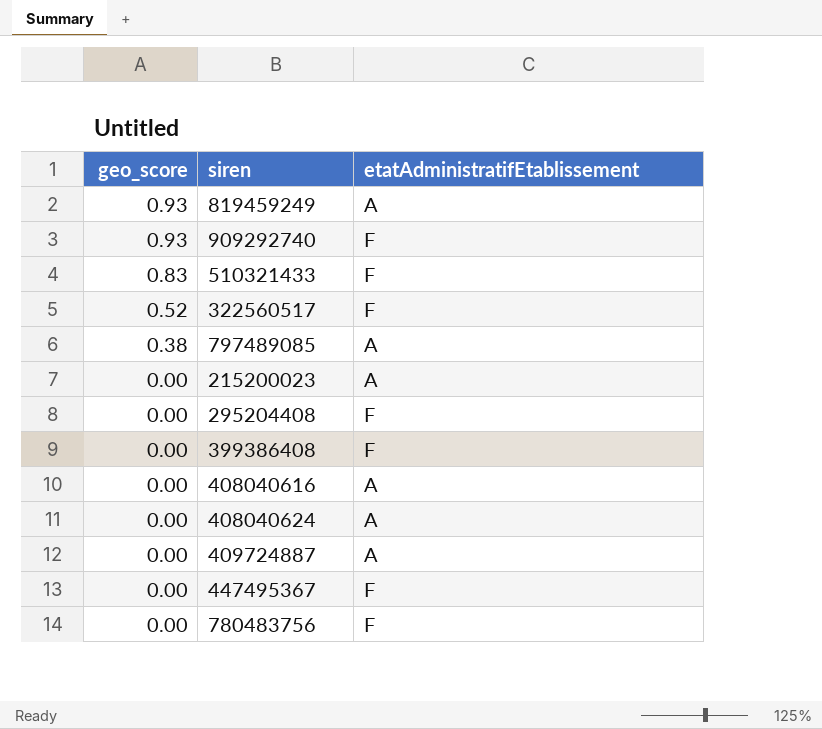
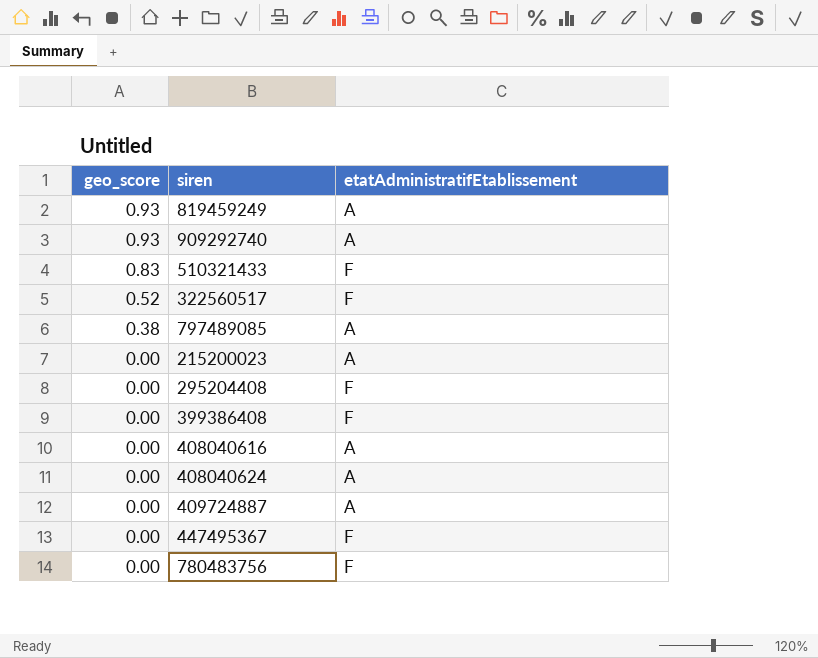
909292740 | etatAdministratifEtablissement: F -> A

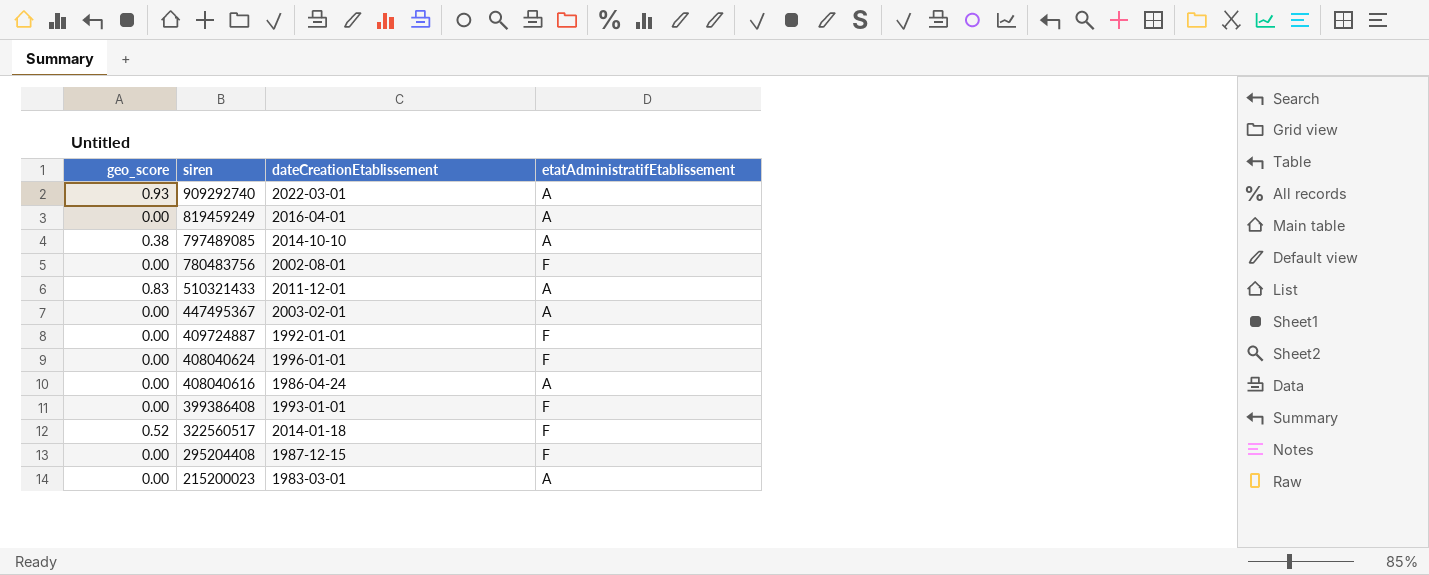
row order: geo_score descending -> siren descending
column dateCreationEtablissement | position: none -> 3
819459249 | geo_score: 0.93 -> 0.00
510321433 | etatAdministratifEtablissement: F -> A
447495367 | etatAdministratifEtablissement: F -> A
409724887 | etatAdministratifEtablissement: A -> F
408040624 | etatAdministratifEtablissement: A -> F

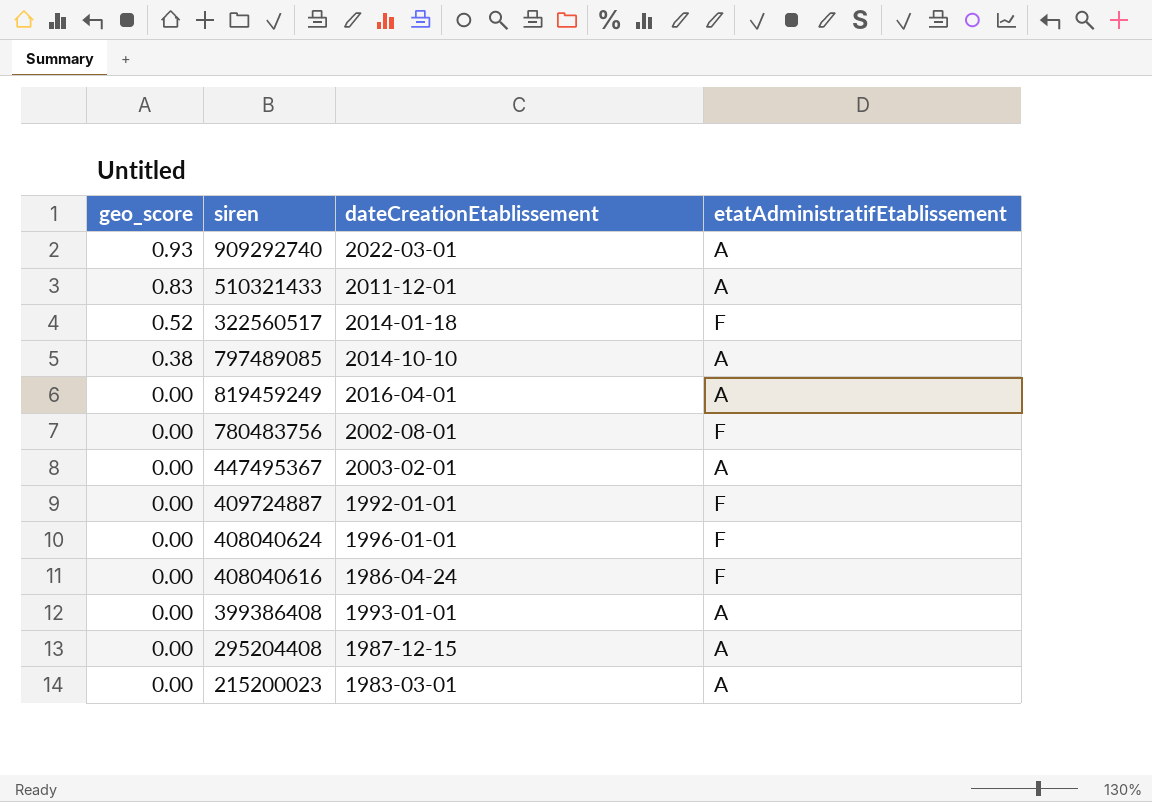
row order: siren descending -> geo_score descending
408040616 | etatAdministratifEtablissement: A -> F
399386408 | etatAdministratifEtablissement: F -> A
295204408 | etatAdministratifEtablissement: F -> A

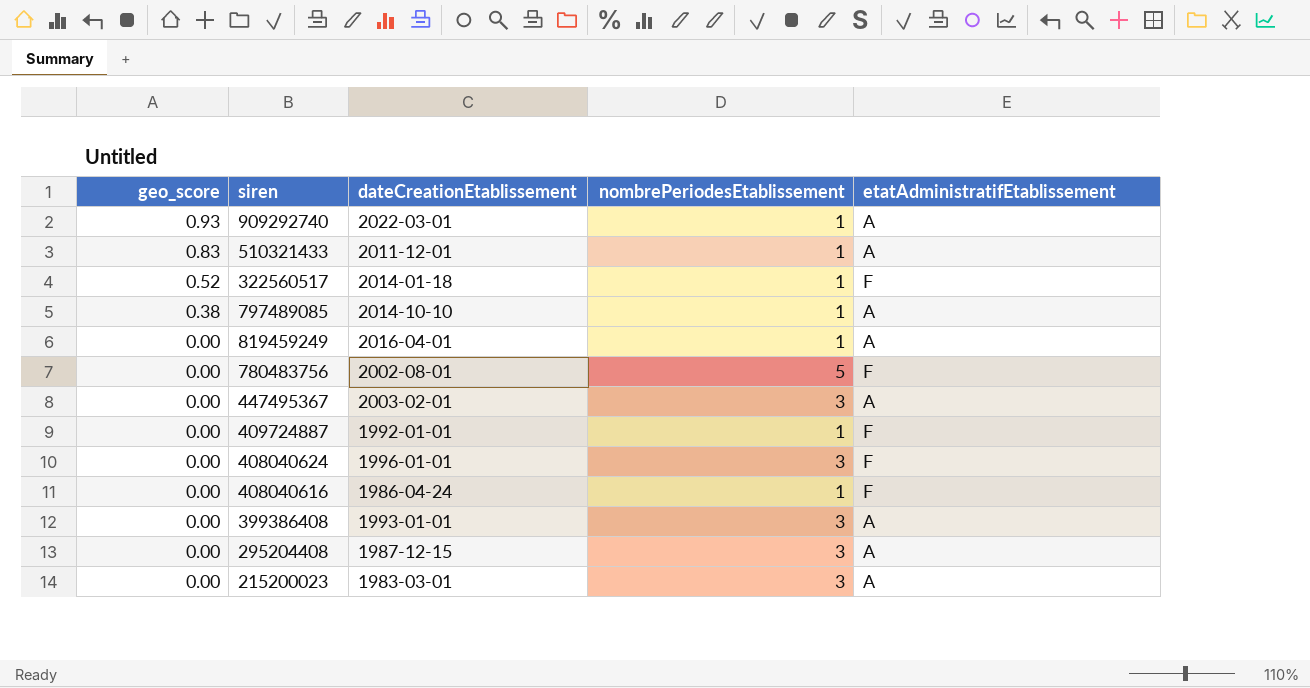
column nombrePeriodesEtablissement | position: none -> 4

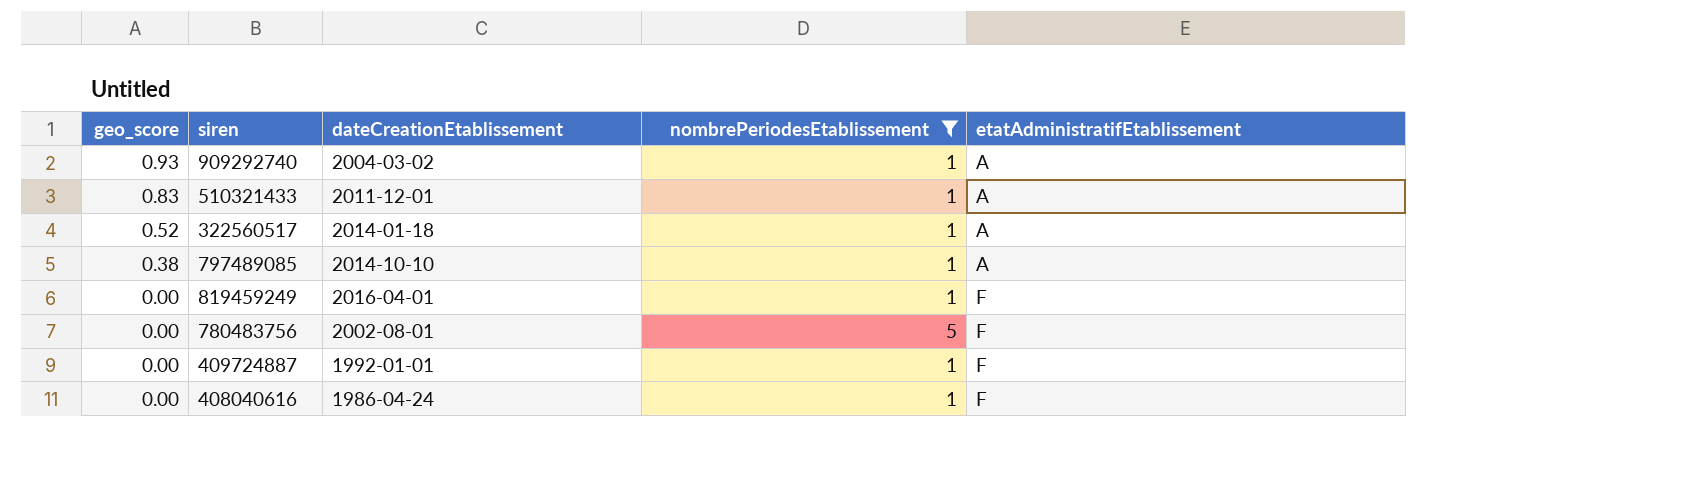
filter: none -> nombrePeriodesEtablissement != 3
909292740 | dateCreationEtablissement: 2022-03-01 -> 2004-03-02
322560517 | etatAdministratifEtablissement: F -> A
819459249 | etatAdministratifEtablissement: A -> F

